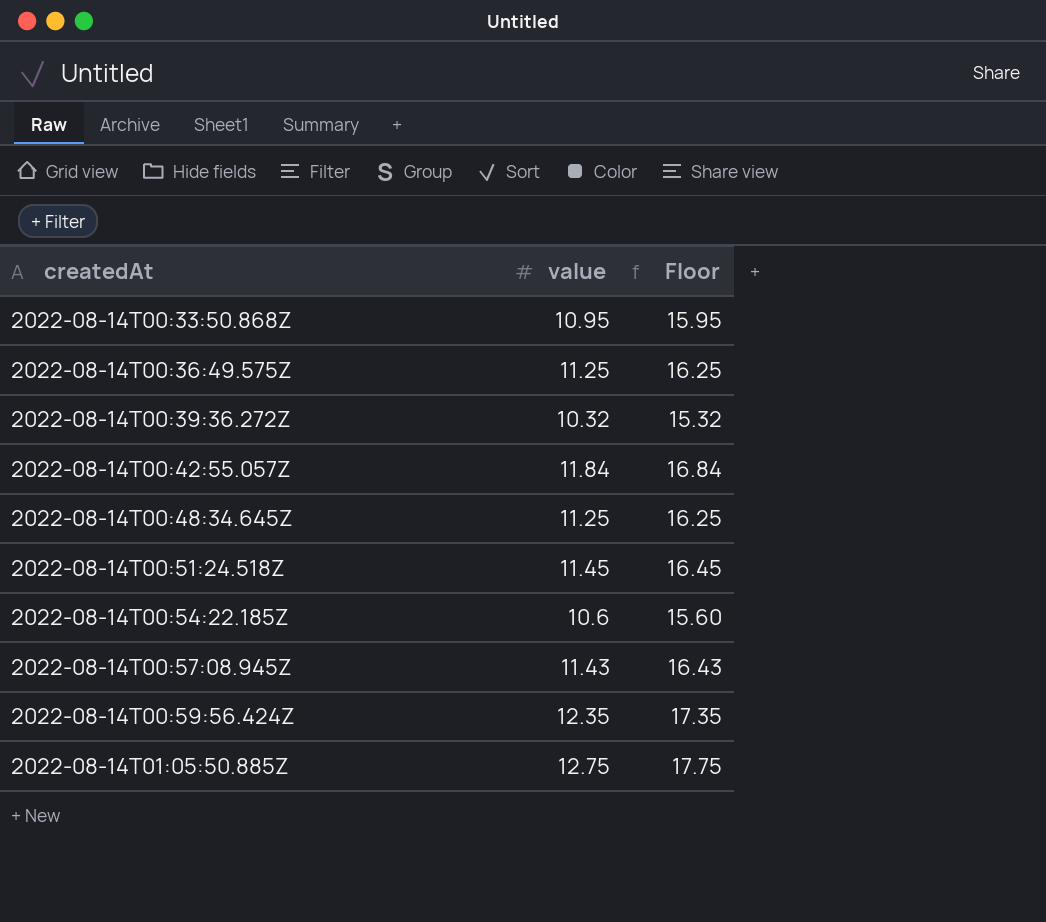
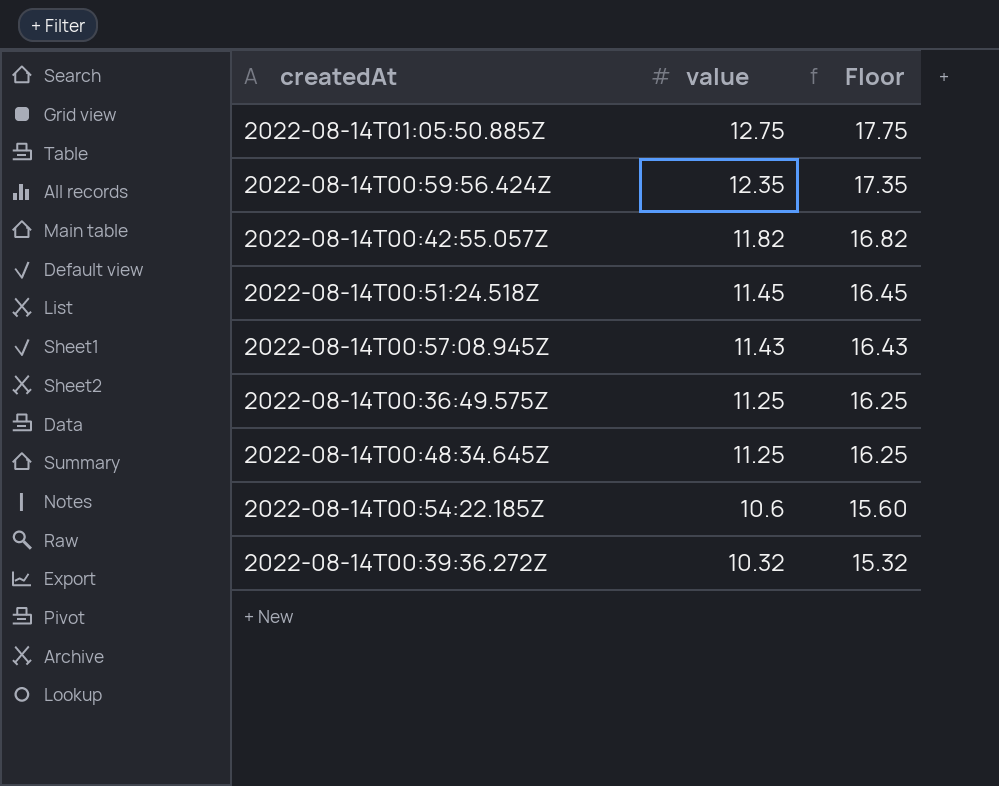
row order: createdAt ascending -> value descending
row 2022-08-14T00:33:50.868Z: 10.95 | 15.95 -> none
2022-08-14T00:42:55.057Z | value: 11.84 -> 11.82
2022-08-14T00:42:55.057Z | Floor: 16.84 -> 16.82

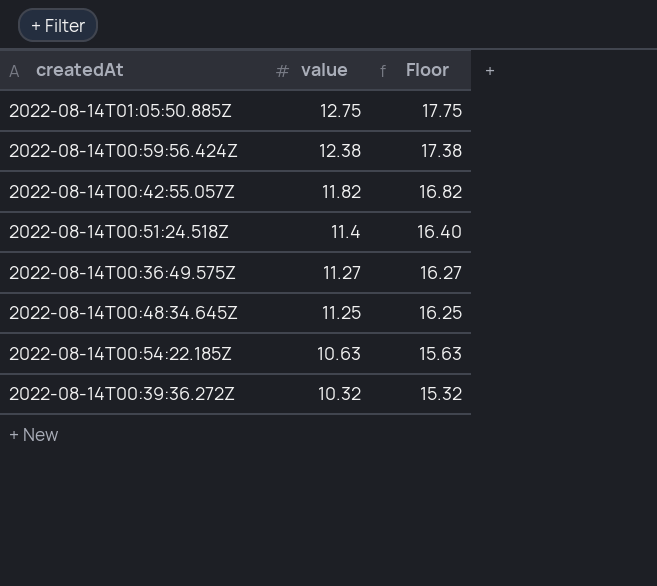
row 2022-08-14T00:57:08.945Z: 11.43 | 16.43 -> none
2022-08-14T00:59:56.424Z | value: 12.35 -> 12.38
2022-08-14T00:59:56.424Z | Floor: 17.35 -> 17.38
2022-08-14T00:51:24.518Z | value: 11.45 -> 11.4
2022-08-14T00:51:24.518Z | Floor: 16.45 -> 16.40
2022-08-14T00:36:49.575Z | value: 11.25 -> 11.27
2022-08-14T00:36:49.575Z | Floor: 16.25 -> 16.27
2022-08-14T00:54:22.185Z | value: 10.6 -> 10.63
2022-08-14T00:54:22.185Z | Floor: 15.60 -> 15.63

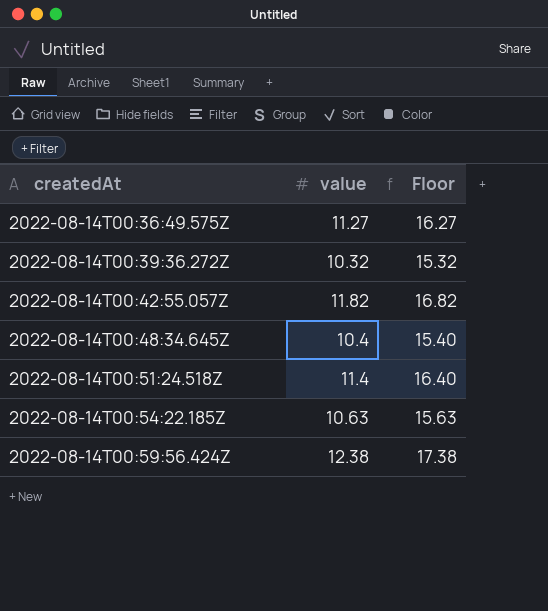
row order: value descending -> createdAt ascending
row 2022-08-14T01:05:50.885Z: 12.75 | 17.75 -> none
2022-08-14T00:48:34.645Z | value: 11.25 -> 10.4
2022-08-14T00:48:34.645Z | Floor: 16.25 -> 15.40

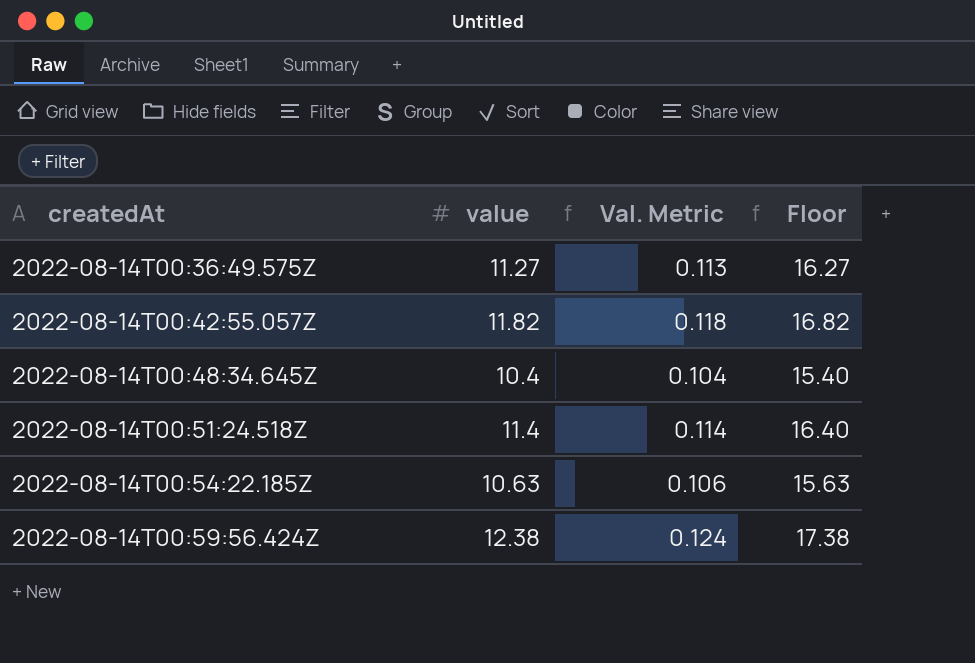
column Val. Metric | formula: none -> [value] * 0.01
row 2022-08-14T00:39:36.272Z: 10.32 | 15.32 -> none

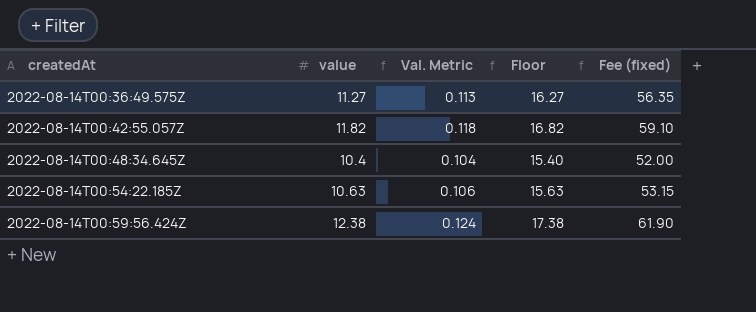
column Fee (fixed) | formula: none -> [value] * 5
row 2022-08-14T00:51:24.518Z: 11.4 | 0.114 | 16.40 -> none

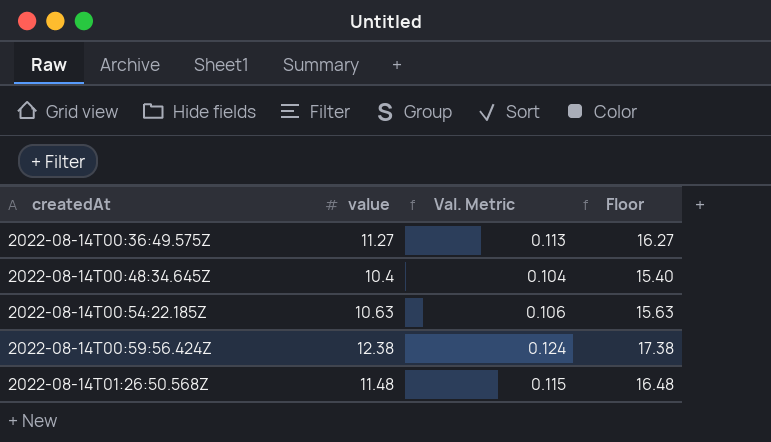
column Fee (fixed) | formula: [value] * 5 -> none
row 2022-08-14T00:42:55.057Z: 11.82 | 0.118 | 16.82 | 59.10 -> none
row 2022-08-14T01:26:50.568Z: none -> 11.48 | 0.115 | 16.48

